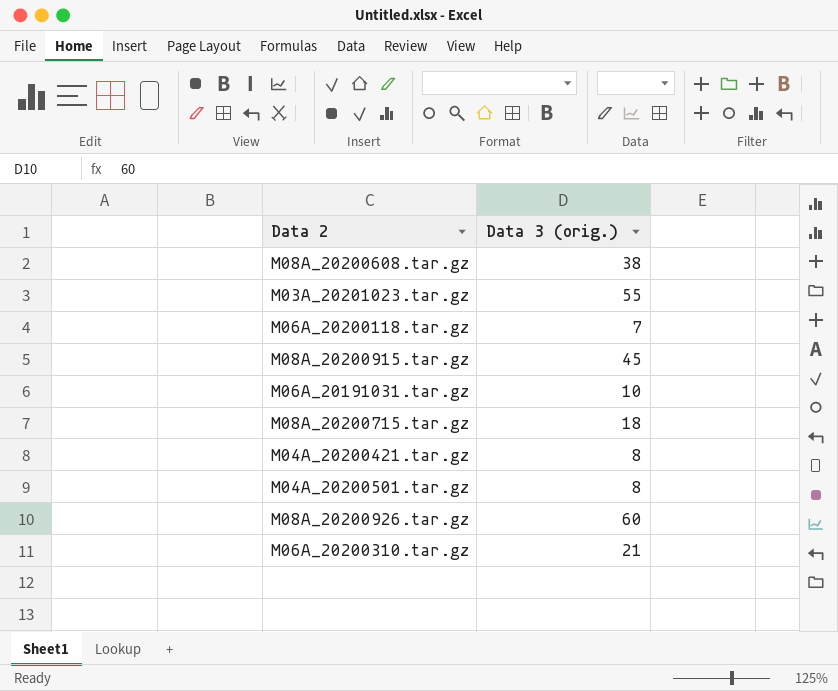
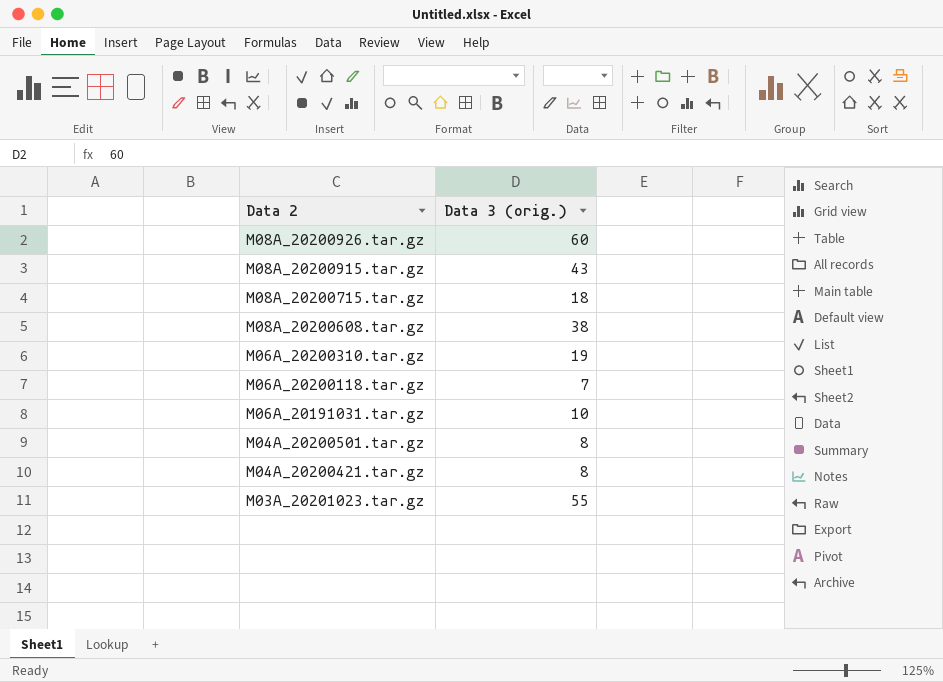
row order: none -> Data 2 descending
M08A_20200915.tar.gz | Data 3 (orig.): 45 -> 43
M06A_20200310.tar.gz | Data 3 (orig.): 21 -> 19

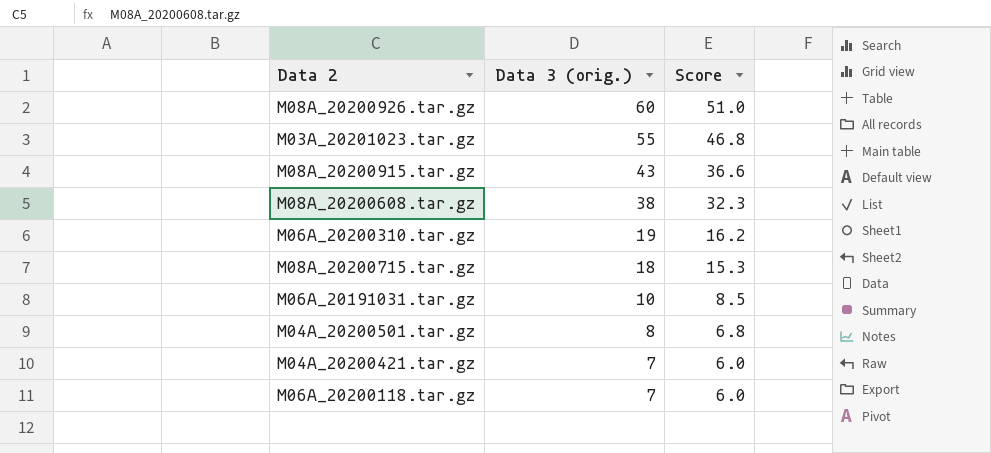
row order: Data 2 descending -> Data 3 (orig.) descending
column Score | formula: none -> [Data 3 (orig.)] * 0.85
M04A_20200421.tar.gz | Data 3 (orig.): 8 -> 7

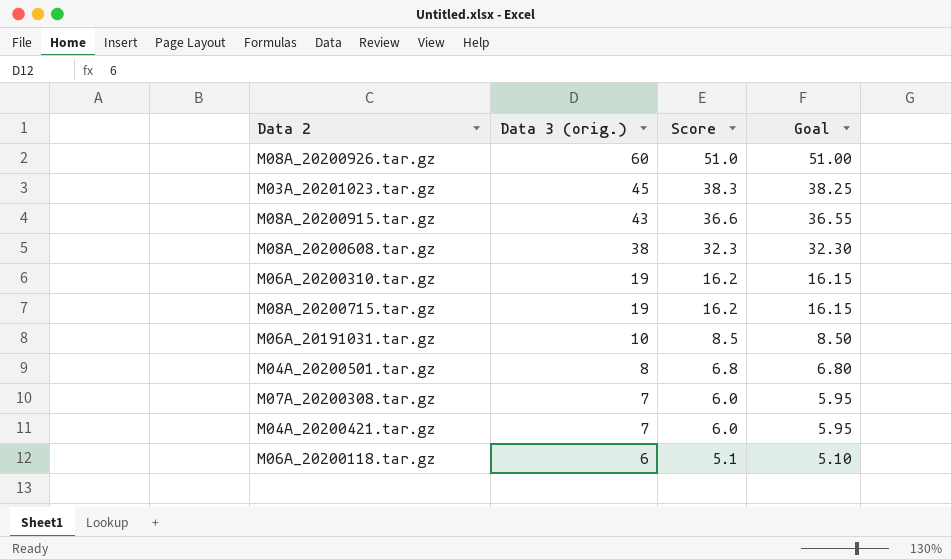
column Goal | formula: none -> [Data 3 (orig.)] * 0.85
M03A_20201023.tar.gz | Data 3 (orig.): 55 -> 45
M03A_20201023.tar.gz | Score: 46.8 -> 38.3
M08A_20200715.tar.gz | Data 3 (orig.): 18 -> 19
M08A_20200715.tar.gz | Score: 15.3 -> 16.2
row M07A_20200308.tar.gz: none -> 7 | 6.0 | 5.95
M06A_20200118.tar.gz | Data 3 (orig.): 7 -> 6
M06A_20200118.tar.gz | Score: 6.0 -> 5.1

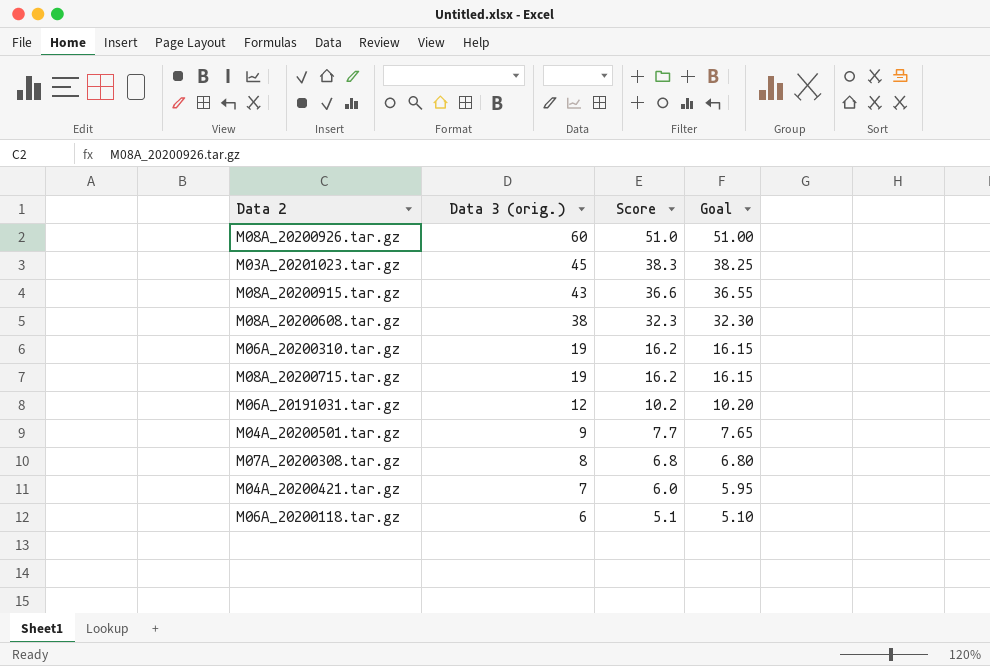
M06A_20191031.tar.gz | Data 3 (orig.): 10 -> 12
M06A_20191031.tar.gz | Score: 8.5 -> 10.2
M06A_20191031.tar.gz | Goal: 8.50 -> 10.20
M04A_20200501.tar.gz | Data 3 (orig.): 8 -> 9
M04A_20200501.tar.gz | Score: 6.8 -> 7.7
M04A_20200501.tar.gz | Goal: 6.80 -> 7.65
M07A_20200308.tar.gz | Data 3 (orig.): 7 -> 8
M07A_20200308.tar.gz | Score: 6.0 -> 6.8
M07A_20200308.tar.gz | Goal: 5.95 -> 6.80

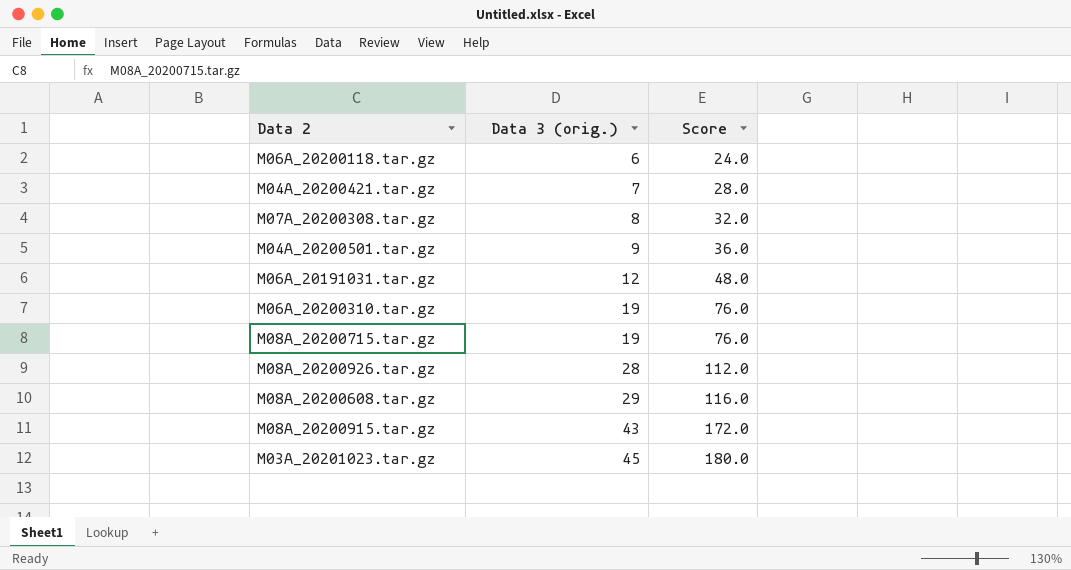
row order: Data 3 (orig.) descending -> Data 3 (orig.) ascending
column Goal | formula: [Data 3 (orig.)] * 0.85 -> none
column Score | formula: [Data 3 (orig.)] * 0.85 -> [Data 3 (orig.)] * 4
M08A_20200926.tar.gz | Data 3 (orig.): 60 -> 28
M08A_20200608.tar.gz | Data 3 (orig.): 38 -> 29

